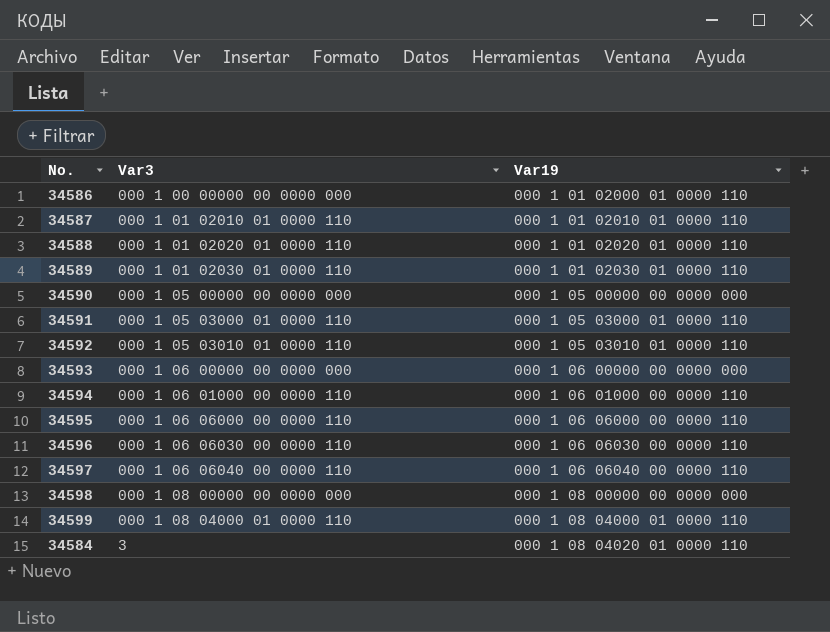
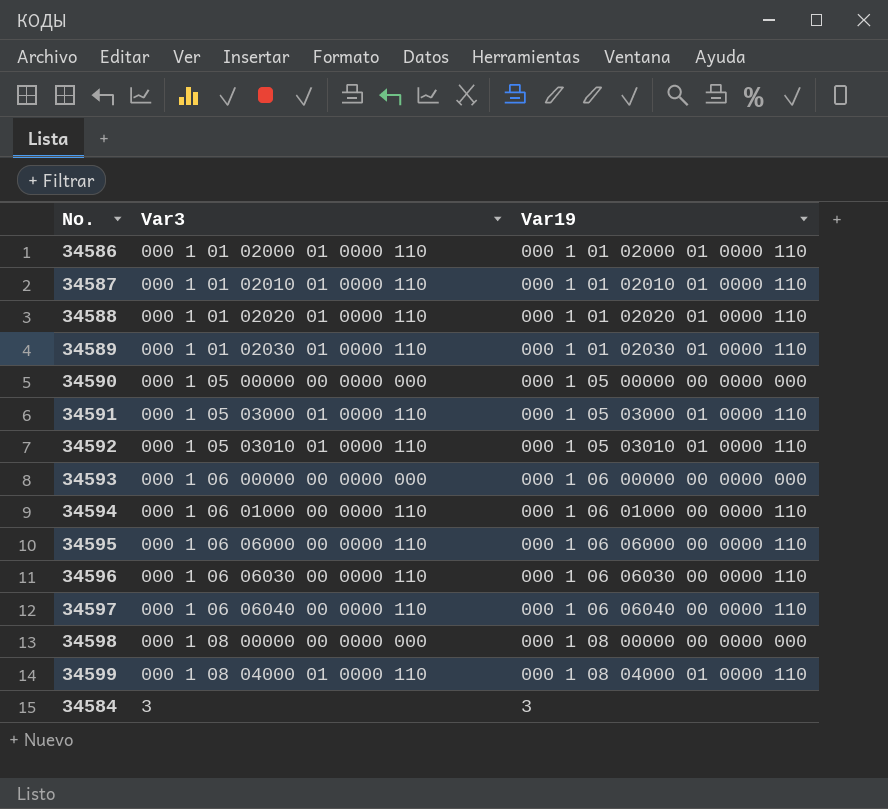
34586 | Var3: 000 1 00 00000 00 0000 000 -> 000 1 01 02000 01 0000 110
34584 | Var19: 000 1 08 04020 01 0000 110 -> 3

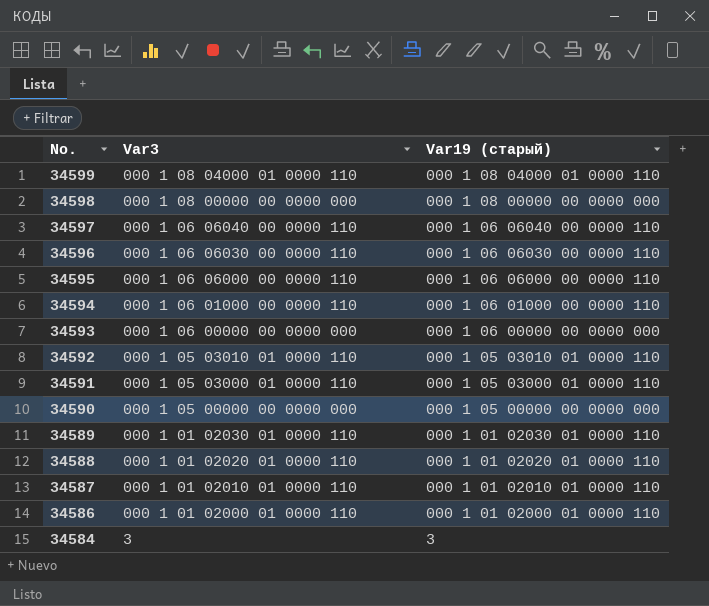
row order: Var3 ascending -> No. descending
column name: Var19 -> Var19 (старый)

